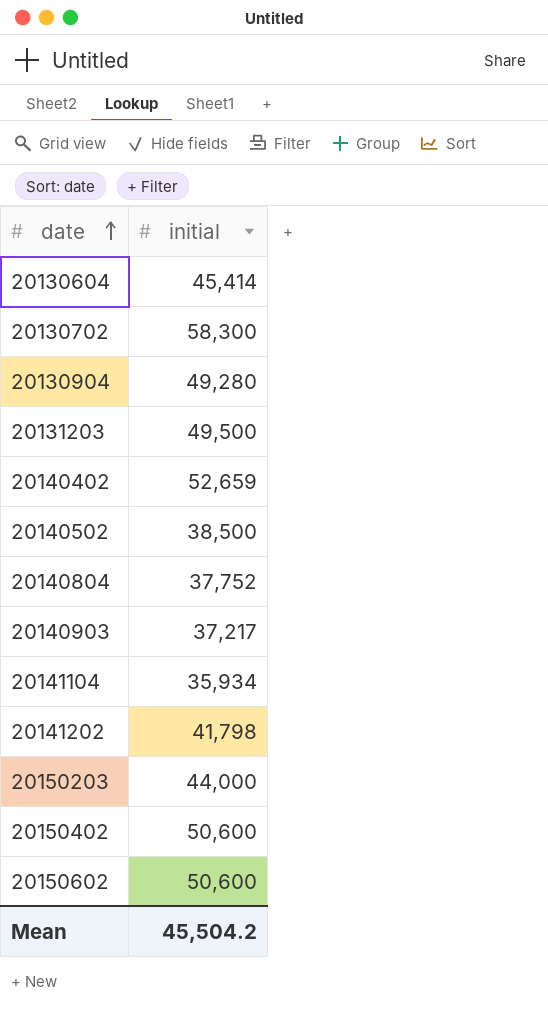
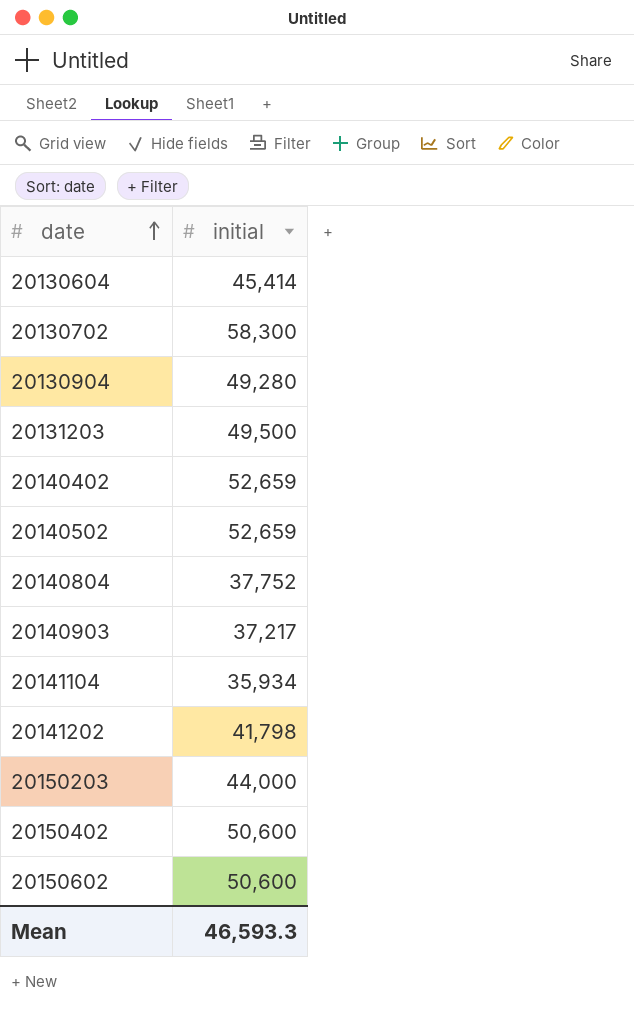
20140502 | initial: 38,500 -> 52,659
Mean | initial: 45,504.2 -> 46,593.3

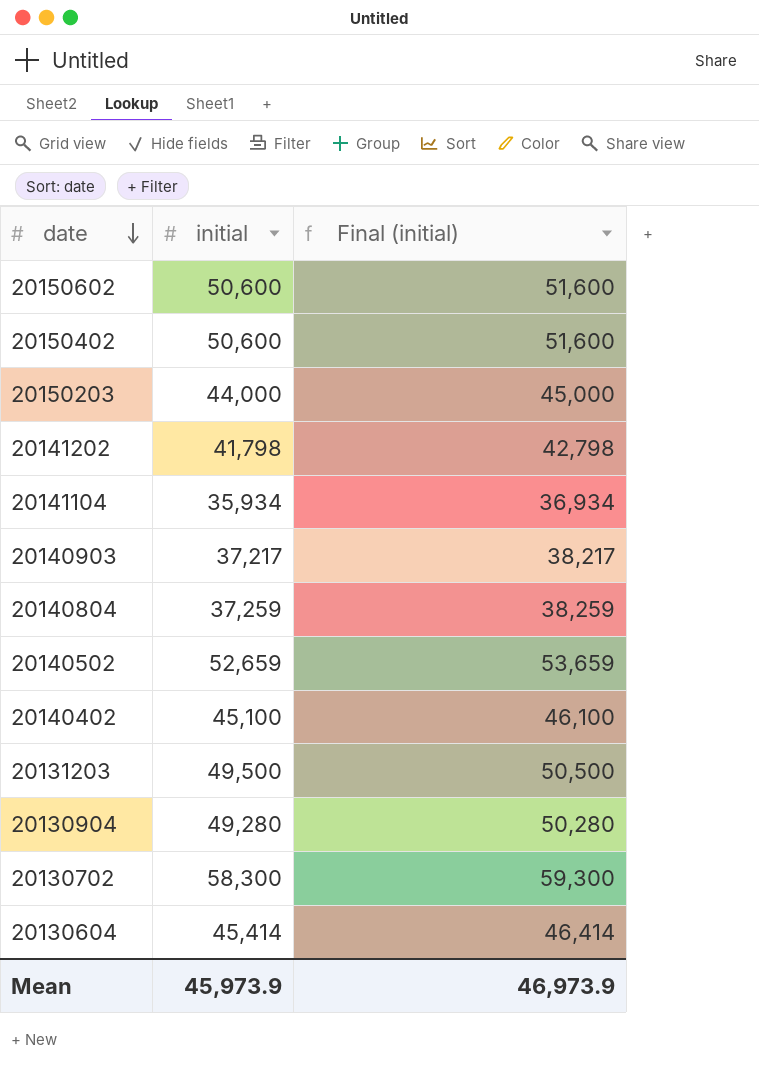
row order: date ascending -> date descending
column Final (initial) | formula: none -> [initial] + 1000
20140804 | initial: 37,752 -> 37,259
20140402 | initial: 52,659 -> 45,100
Mean | initial: 46,593.3 -> 45,973.9

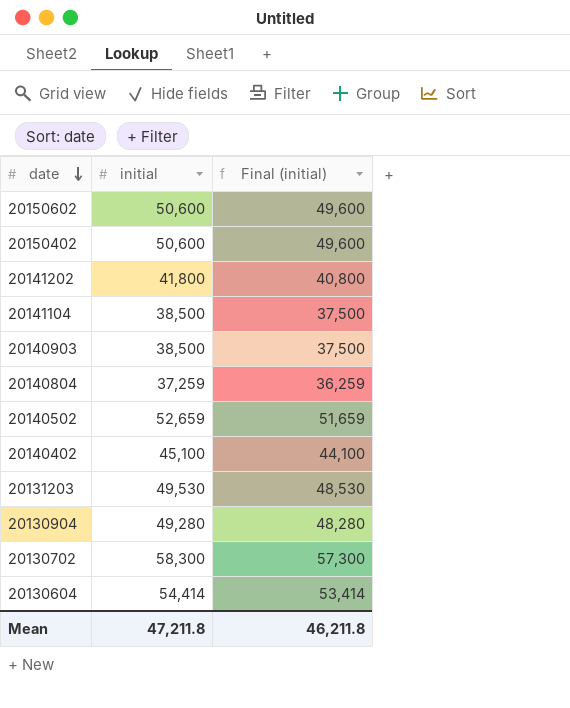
column Final (initial) | formula: [initial] + 1000 -> [initial] - 1000
row 20150203: 44,000 | 45,000 -> none
20141202 | initial: 41,798 -> 41,800
20141104 | initial: 35,934 -> 38,500
20140903 | initial: 37,217 -> 38,500
20131203 | initial: 49,500 -> 49,530
20130604 | initial: 45,414 -> 54,414
Mean | initial: 45,973.9 -> 47,211.8
Mean | Final (initial): 46,973.9 -> 46,211.8

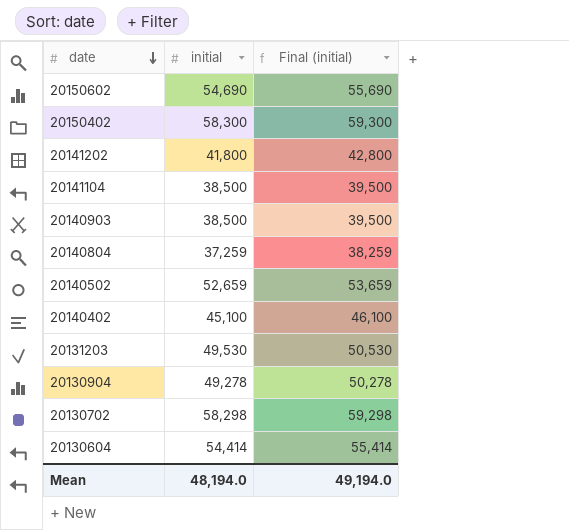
column Final (initial) | formula: [initial] - 1000 -> [initial] + 1000
20150602 | initial: 50,600 -> 54,690
20150402 | initial: 50,600 -> 58,300
20130904 | initial: 49,280 -> 49,278
20130702 | initial: 58,300 -> 58,298
Mean | initial: 47,211.8 -> 48,194.0
Mean | Final (initial): 46,211.8 -> 49,194.0

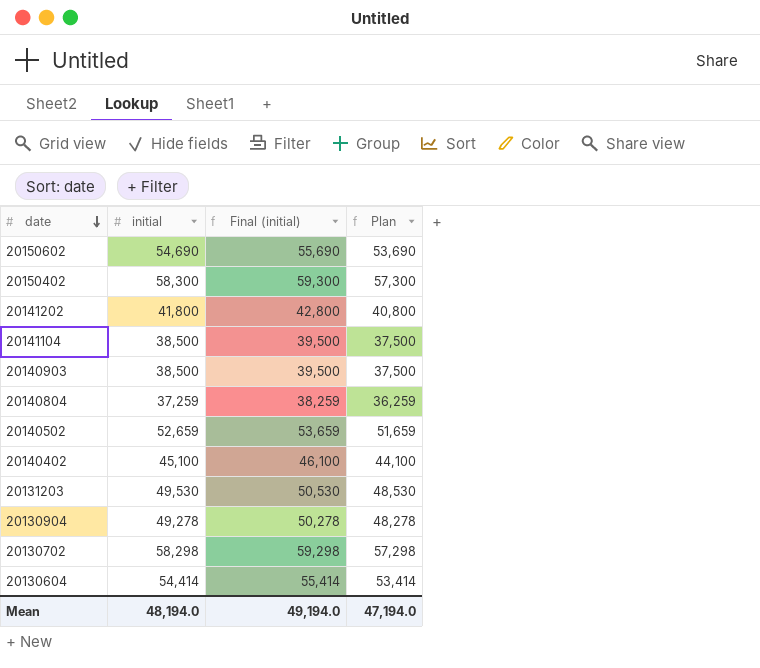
column Plan | formula: none -> [initial] - 1000

